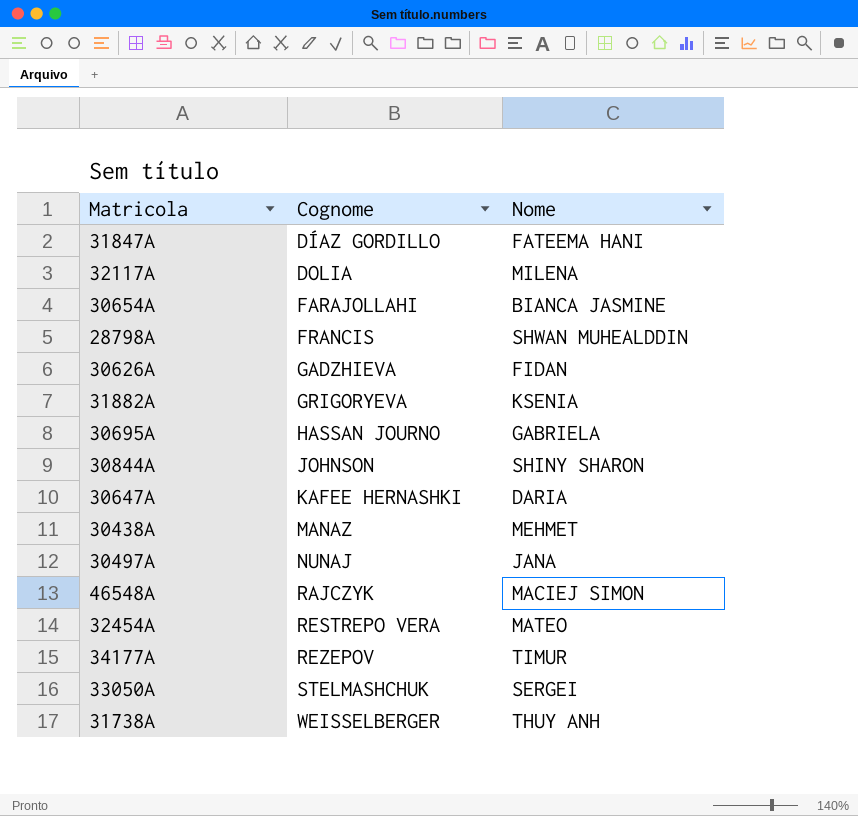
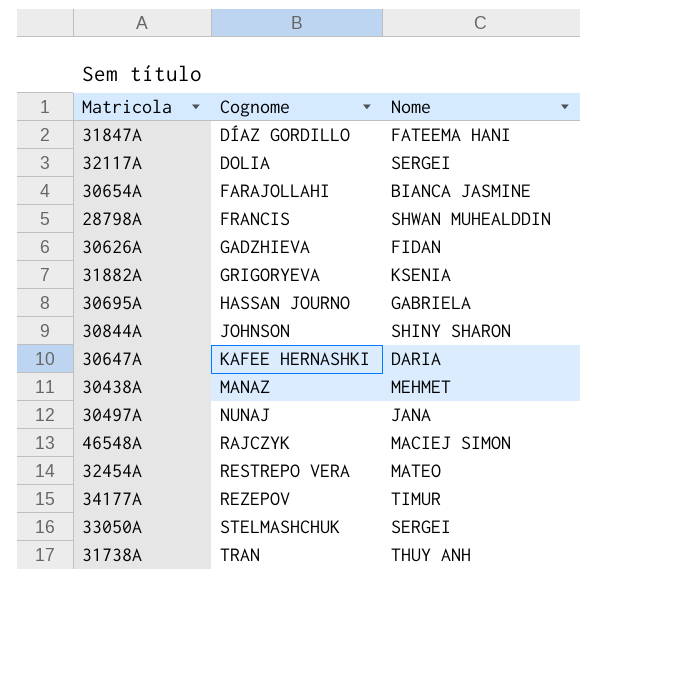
32117A | Nome: MILENA -> SERGEI
31738A | Cognome: WEISSELBERGER -> TRAN

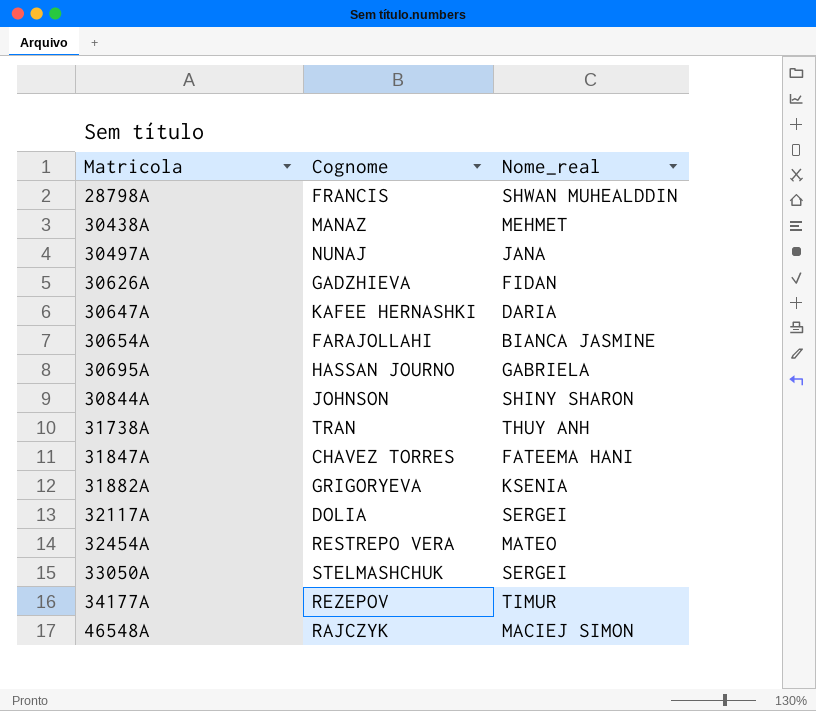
row order: Cognome ascending -> Matricola ascending
column name: Nome -> Nome_real
31847A | Cognome: DÍAZ GORDILLO -> CHAVEZ TORRES

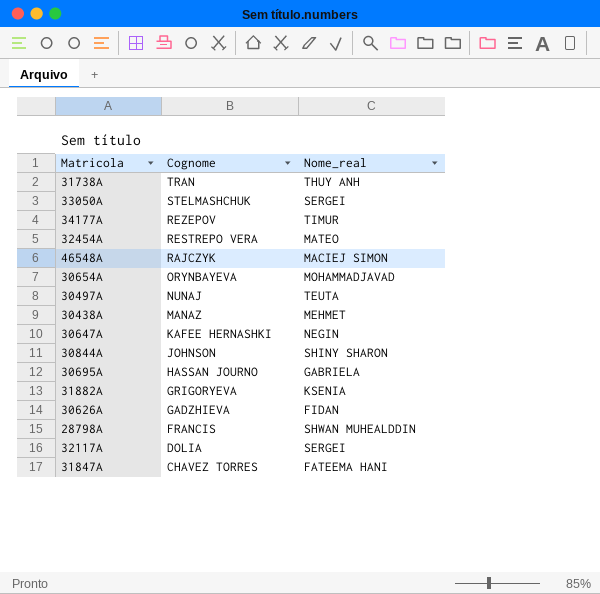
row order: Matricola ascending -> Cognome descending
30654A | Cognome: FARAJOLLAHI -> ORYNBAYEVA
30654A | Nome_real: BIANCA JASMINE -> MOHAMMADJAVAD
30497A | Nome_real: JANA -> TEUTA
30647A | Nome_real: DARIA -> NEGIN

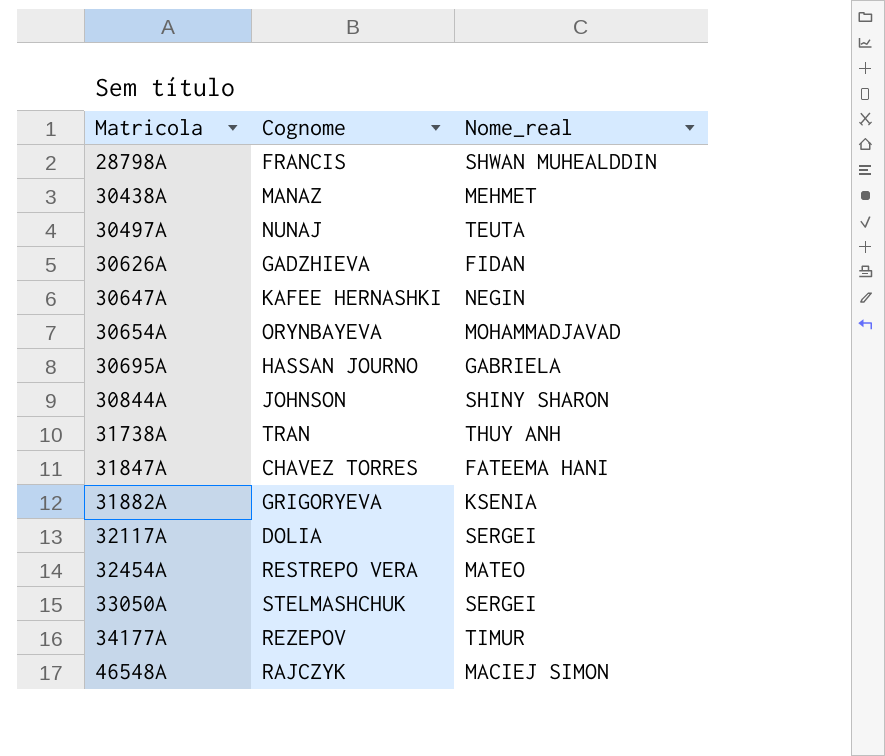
row order: Cognome descending -> Matricola ascending

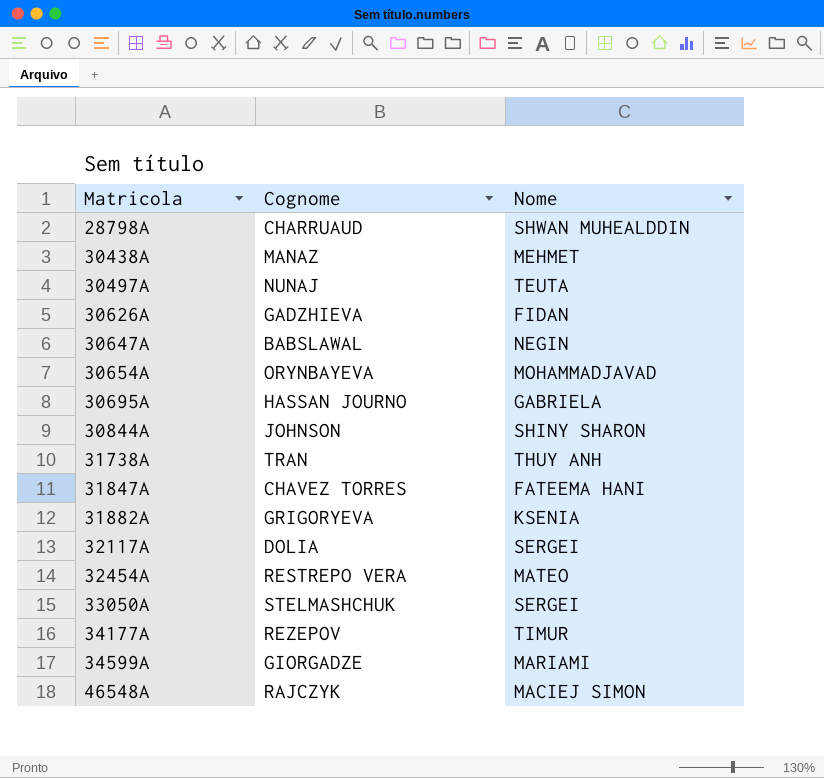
column name: Nome_real -> Nome
28798A | Cognome: FRANCIS -> CHARRUAUD
30647A | Cognome: KAFEE HERNASHKI -> BABSLAWAL
row 34599A: none -> GIORGADZE | MARIAMI

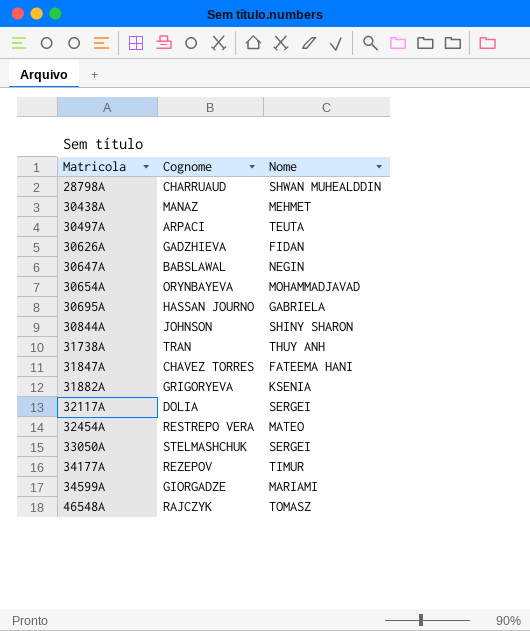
30497A | Cognome: NUNAJ -> ARPACI
46548A | Nome: MACIEJ SIMON -> TOMASZ

